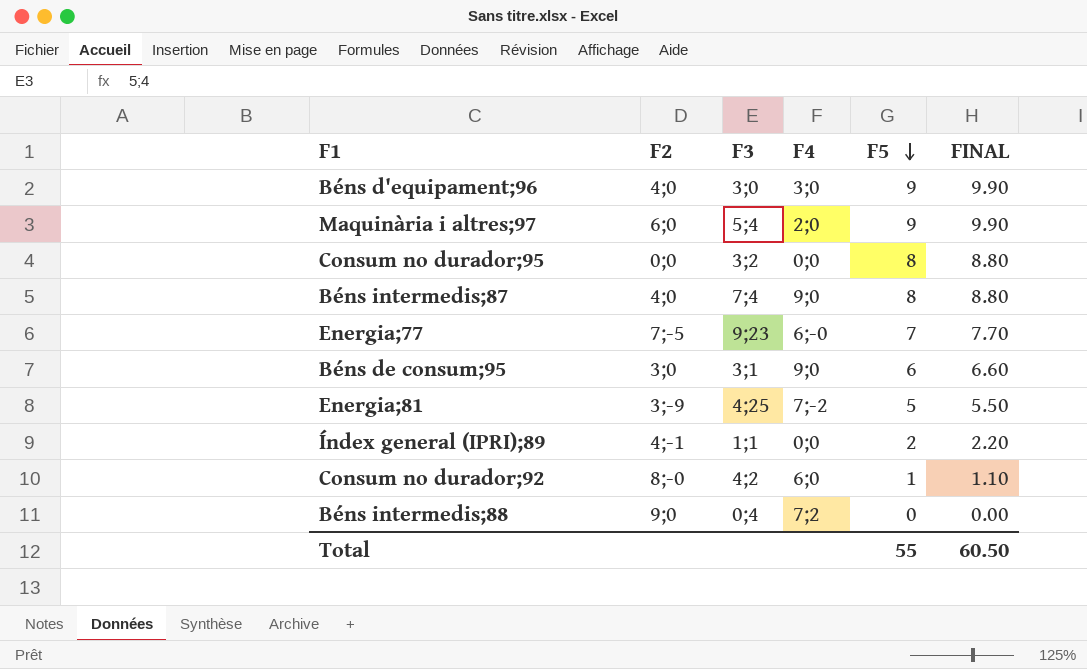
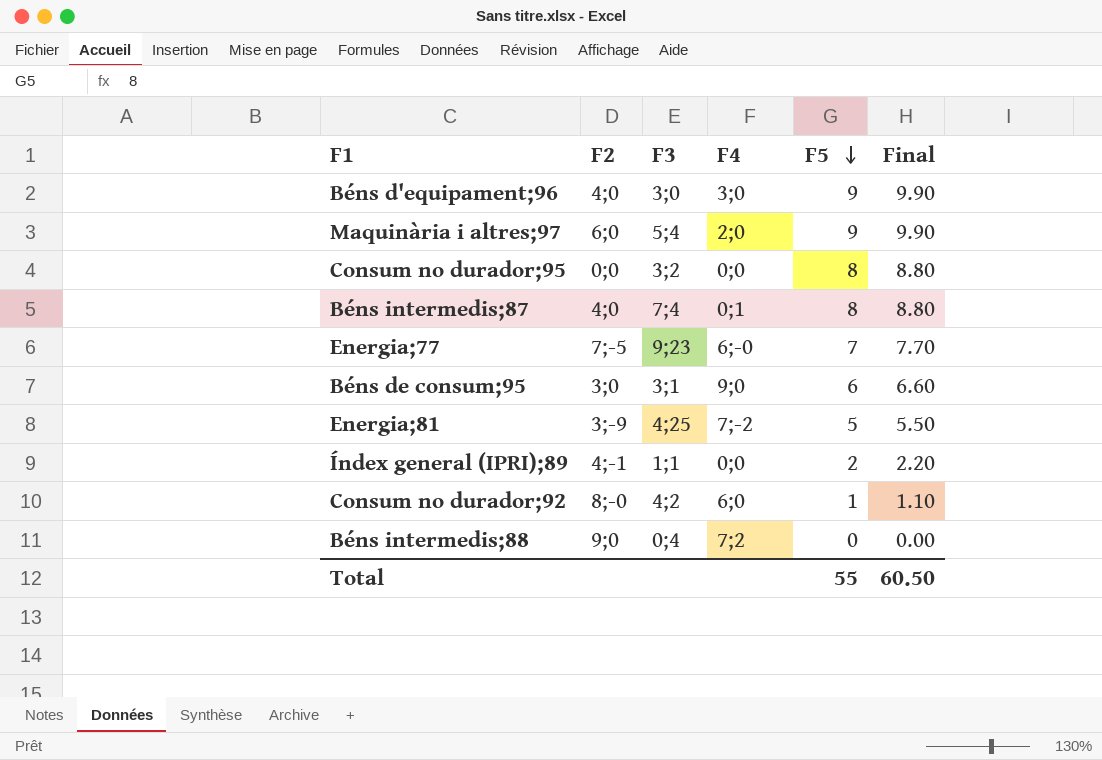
column name: FINAL -> Final
Béns intermedis;87 | F4: 9;0 -> 0;1

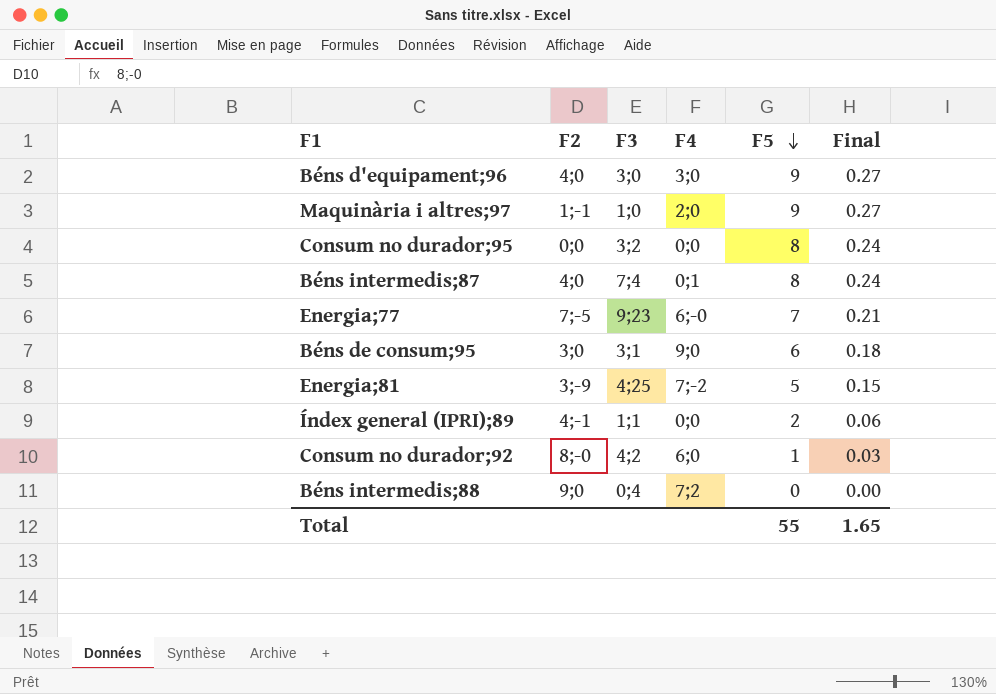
column Final | formula: [F5] * 1.1 -> [F5] * 0.03
Maquinària i altres;97 | F2: 6;0 -> 1;-1
Maquinària i altres;97 | F3: 5;4 -> 1;0
Total | Final: 60.50 -> 1.65

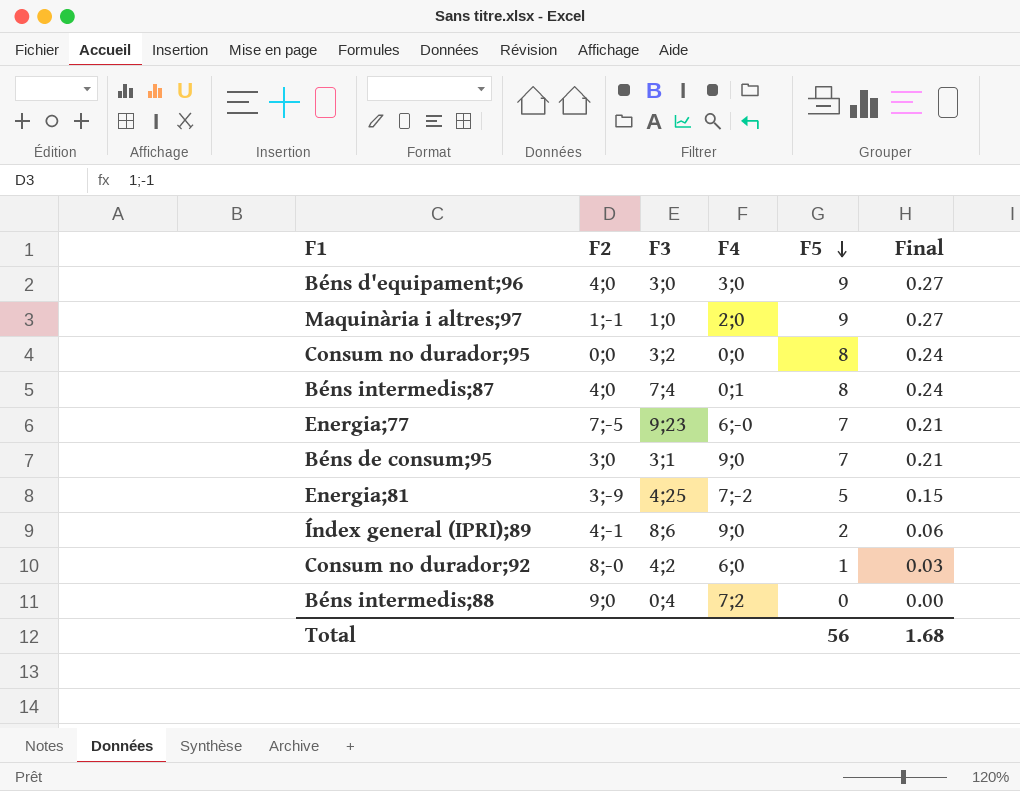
Béns de consum;95 | F5: 6 -> 7
Béns de consum;95 | Final: 0.18 -> 0.21
Índex general (IPRI);89 | F3: 1;1 -> 8;6
Índex general (IPRI);89 | F4: 0;0 -> 9;0
Total | F5: 55 -> 56
Total | Final: 1.65 -> 1.68

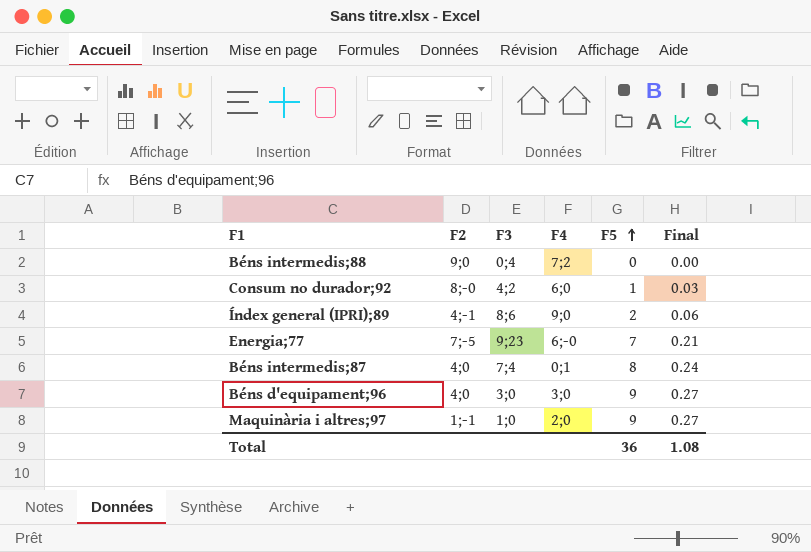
row order: F5 descending -> F5 ascending
row Consum no durador;95: 0;0 | 3;2 | 0;0 | 8 | 0.24 -> none
row Béns de consum;95: 3;0 | 3;1 | 9;0 | 7 | 0.21 -> none
row Energia;81: 3;-9 | 4;25 | 7;-2 | 5 | 0.15 -> none
Total | F5: 56 -> 36
Total | Final: 1.68 -> 1.08

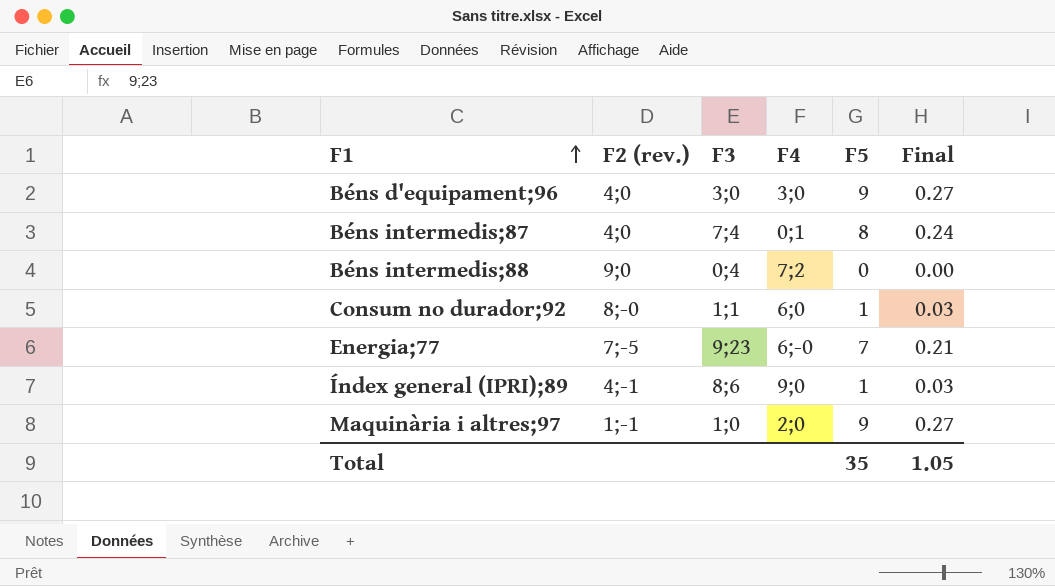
row order: F5 ascending -> F1 ascending
column name: F2 -> F2 (rev.)
Consum no durador;92 | F3: 4;2 -> 1;1
Índex general (IPRI);89 | F5: 2 -> 1
Índex general (IPRI);89 | Final: 0.06 -> 0.03
Total | F5: 36 -> 35
Total | Final: 1.08 -> 1.05

